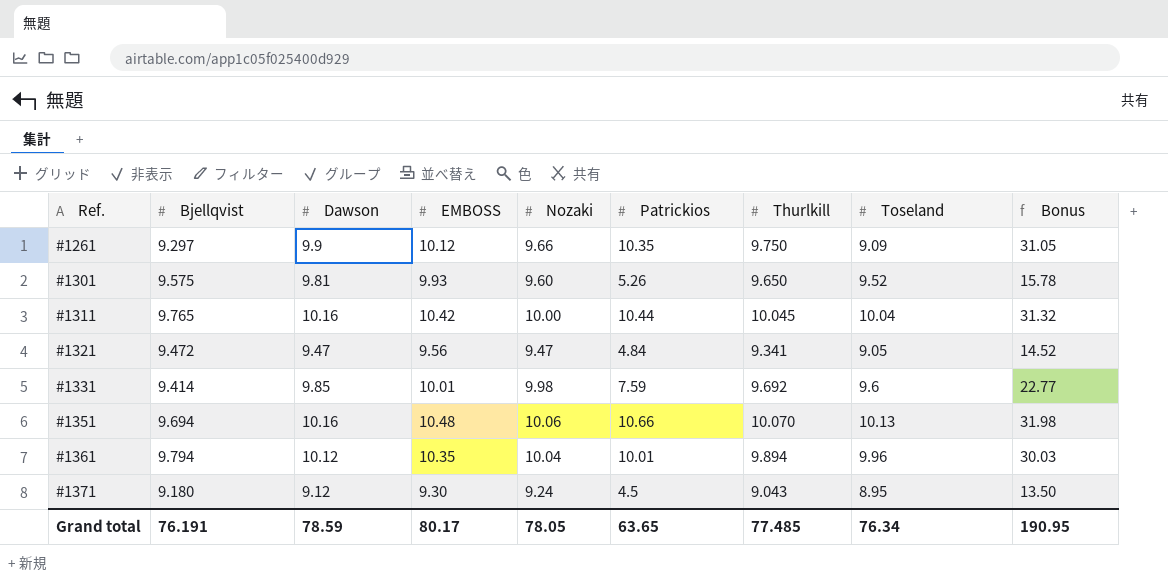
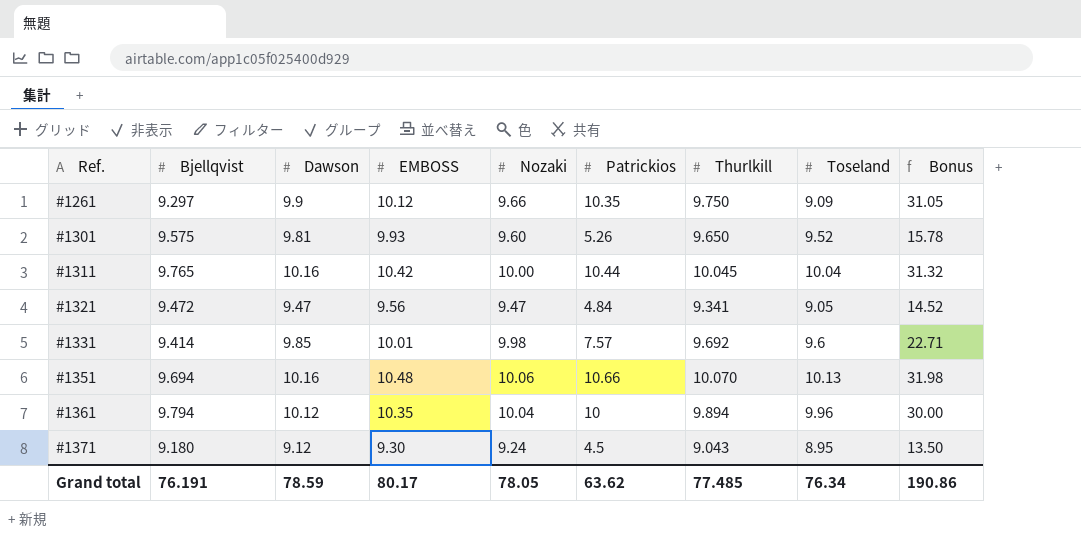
#1331 | Patrickios: 7.59 -> 7.57
#1331 | Bonus: 22.77 -> 22.71
#1361 | Patrickios: 10.01 -> 10
#1361 | Bonus: 30.03 -> 30.00
Grand total | Patrickios: 63.65 -> 63.62
Grand total | Bonus: 190.95 -> 190.86

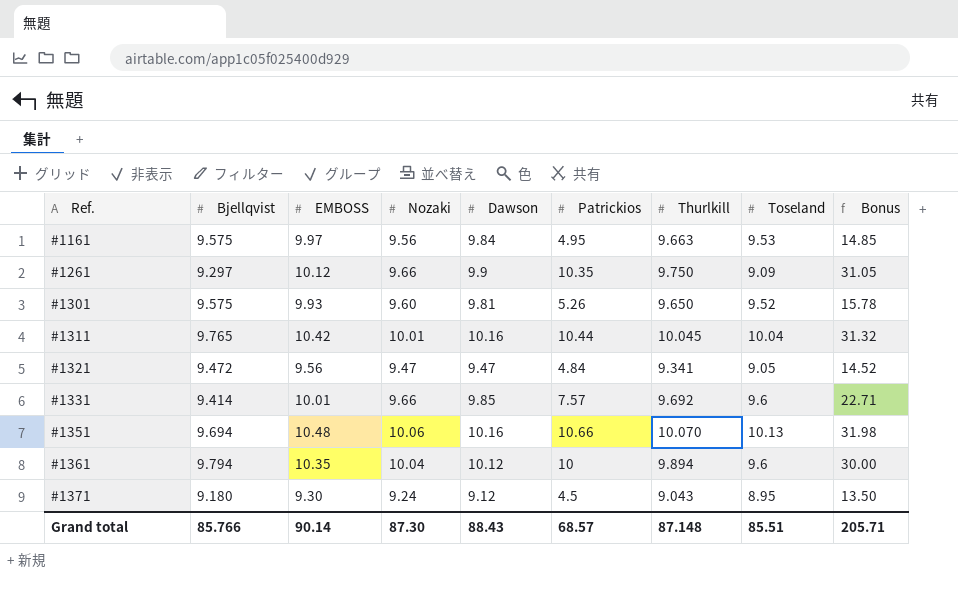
column Dawson | position: 3 -> 5
row #1161: none -> 9.575 | 9.97 | 9.56 | 9.84 | 4.95 | 9.663 | 9.53 | 14.85
#1311 | Nozaki: 10.00 -> 10.01
#1331 | Nozaki: 9.98 -> 9.66
#1361 | Toseland: 9.96 -> 9.6
Grand total | Bjellqvist: 76.191 -> 85.766
Grand total | EMBOSS: 80.17 -> 90.14
Grand total | Nozaki: 78.05 -> 87.30
Grand total | Dawson: 78.59 -> 88.43
Grand total | Patrickios: 63.62 -> 68.57
Grand total | Thurlkill: 77.485 -> 87.148
Grand total | Toseland: 76.34 -> 85.51
Grand total | Bonus: 190.86 -> 205.71

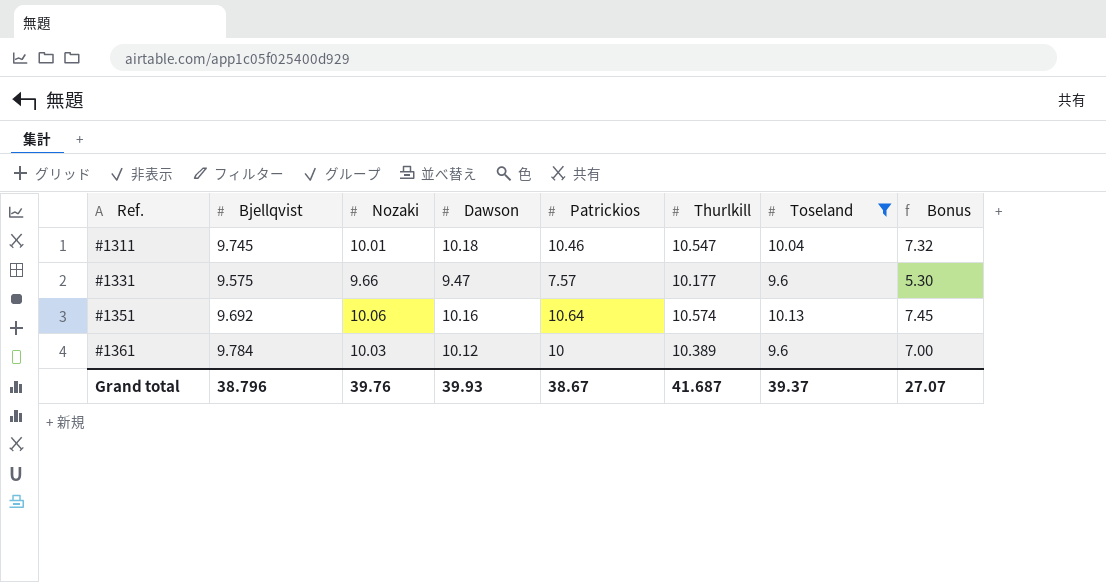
filter: none -> Toseland >= 9.6
column EMBOSS | position: 3 -> none
column Bonus | formula: [Patrickios] * 3 -> [Patrickios] * 0.7
#1311 | Bjellqvist: 9.765 -> 9.745
#1311 | Dawson: 10.16 -> 10.18
#1311 | Patrickios: 10.44 -> 10.46
#1311 | Thurlkill: 10.045 -> 10.547
#1331 | Bjellqvist: 9.414 -> 9.575
#1331 | Dawson: 9.85 -> 9.47
#1331 | Thurlkill: 9.692 -> 10.177
#1351 | Bjellqvist: 9.694 -> 9.692
#1351 | Patrickios: 10.66 -> 10.64
#1351 | Thurlkill: 10.070 -> 10.574
#1361 | Bjellqvist: 9.794 -> 9.784
#1361 | Nozaki: 10.04 -> 10.03
#1361 | Thurlkill: 9.894 -> 10.389
Grand total | Bjellqvist: 85.766 -> 38.796
Grand total | Nozaki: 87.30 -> 39.76
Grand total | Dawson: 88.43 -> 39.93
Grand total | Patrickios: 68.57 -> 38.67
Grand total | Thurlkill: 87.148 -> 41.687
Grand total | Toseland: 85.51 -> 39.37
Grand total | Bonus: 205.71 -> 27.07

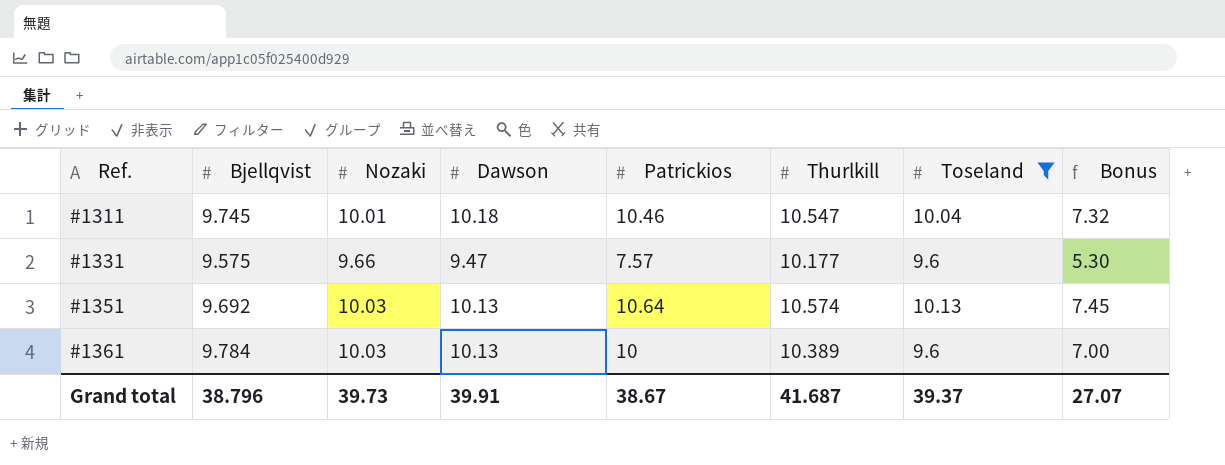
#1351 | Nozaki: 10.06 -> 10.03
#1351 | Dawson: 10.16 -> 10.13
#1361 | Dawson: 10.12 -> 10.13
Grand total | Nozaki: 39.76 -> 39.73
Grand total | Dawson: 39.93 -> 39.91

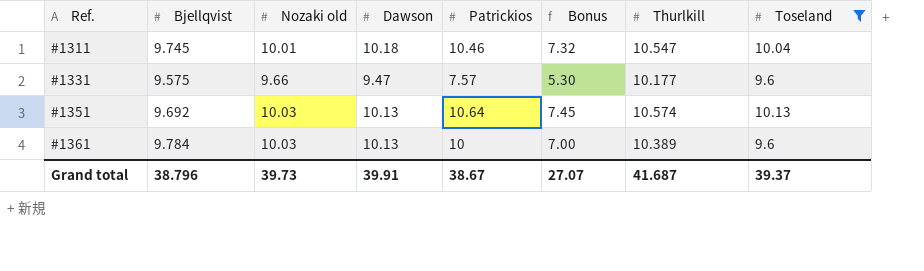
column name: Nozaki -> Nozaki old
column Bonus | position: 8 -> 6

